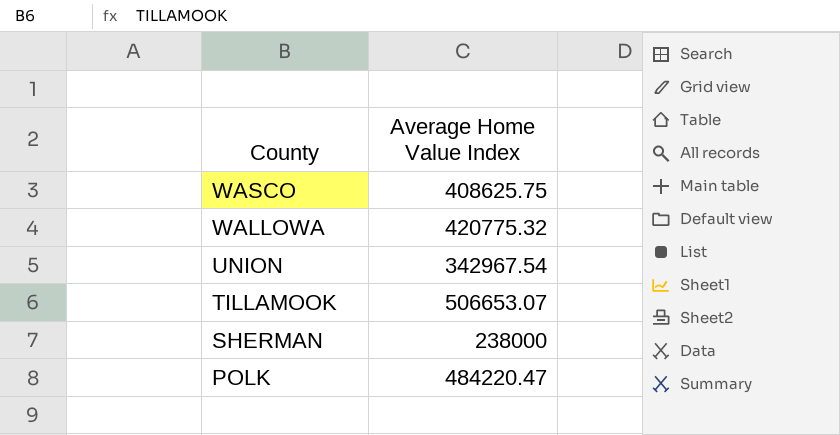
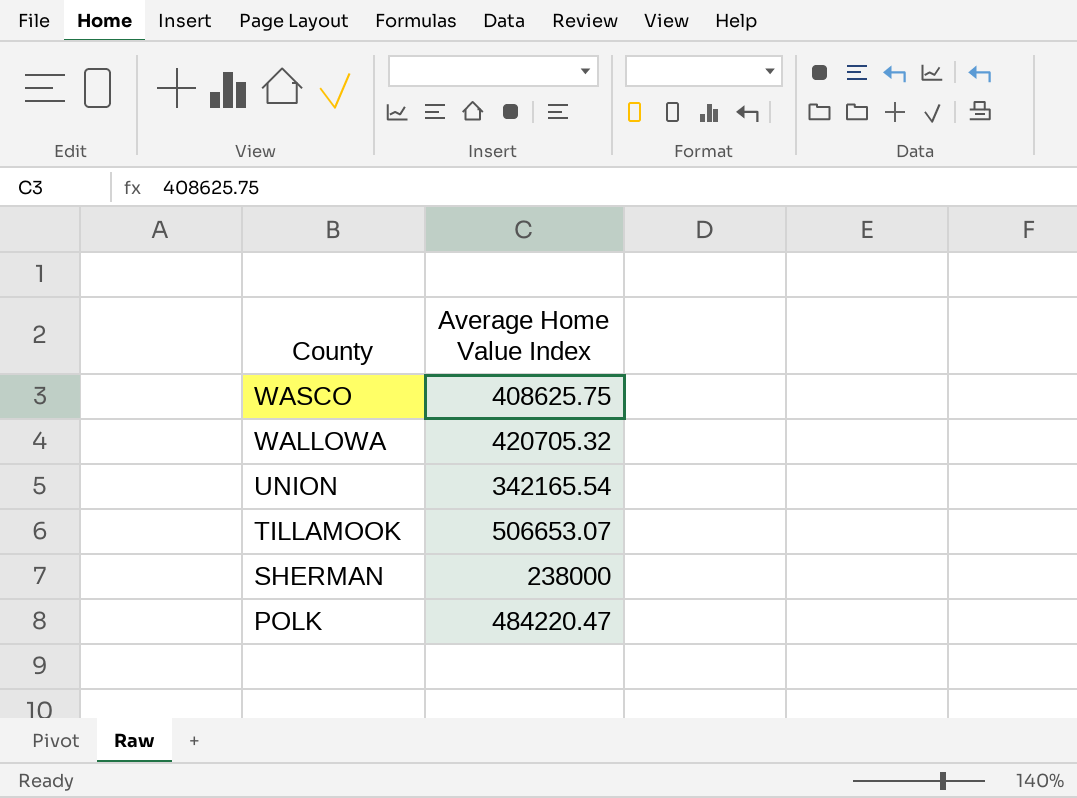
WALLOWA | Average Home Value Index: 420775.32 -> 420705.32
UNION | Average Home Value Index: 342967.54 -> 342165.54

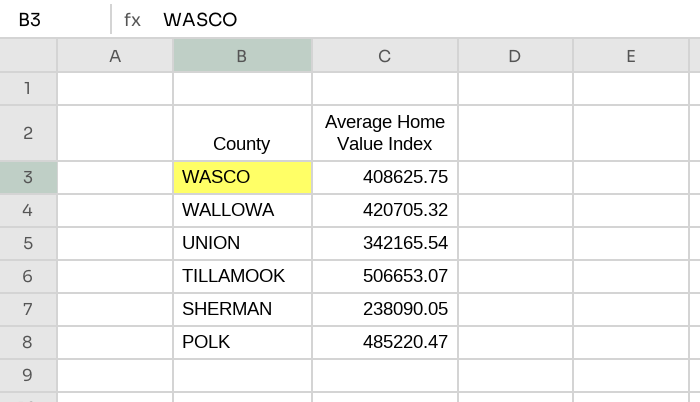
SHERMAN | Average Home Value Index: 238000 -> 238090.05
POLK | Average Home Value Index: 484220.47 -> 485220.47

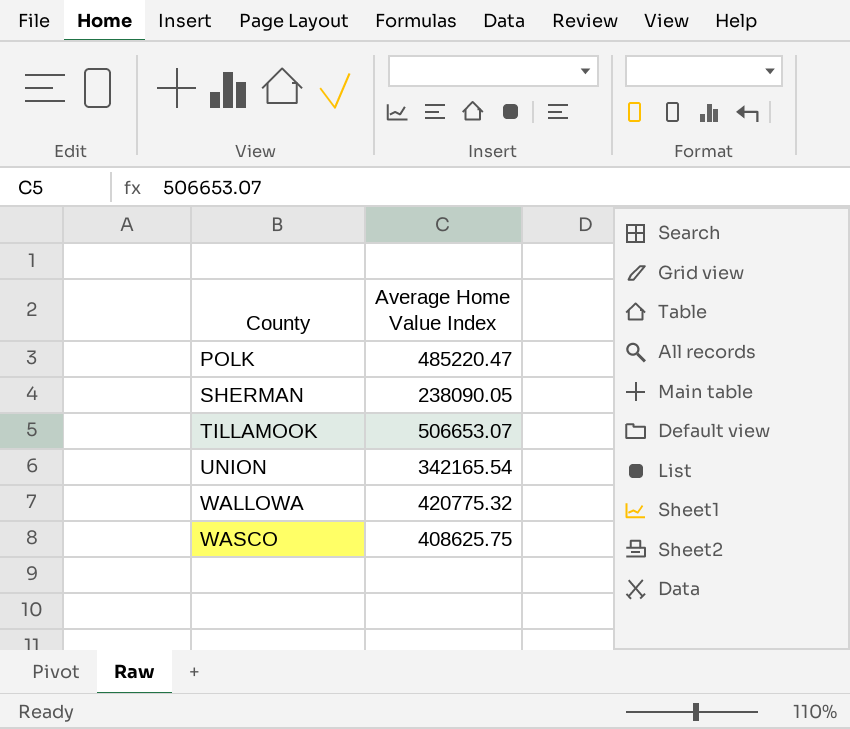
row order: County descending -> County ascending
WALLOWA | Average Home Value Index: 420705.32 -> 420775.32

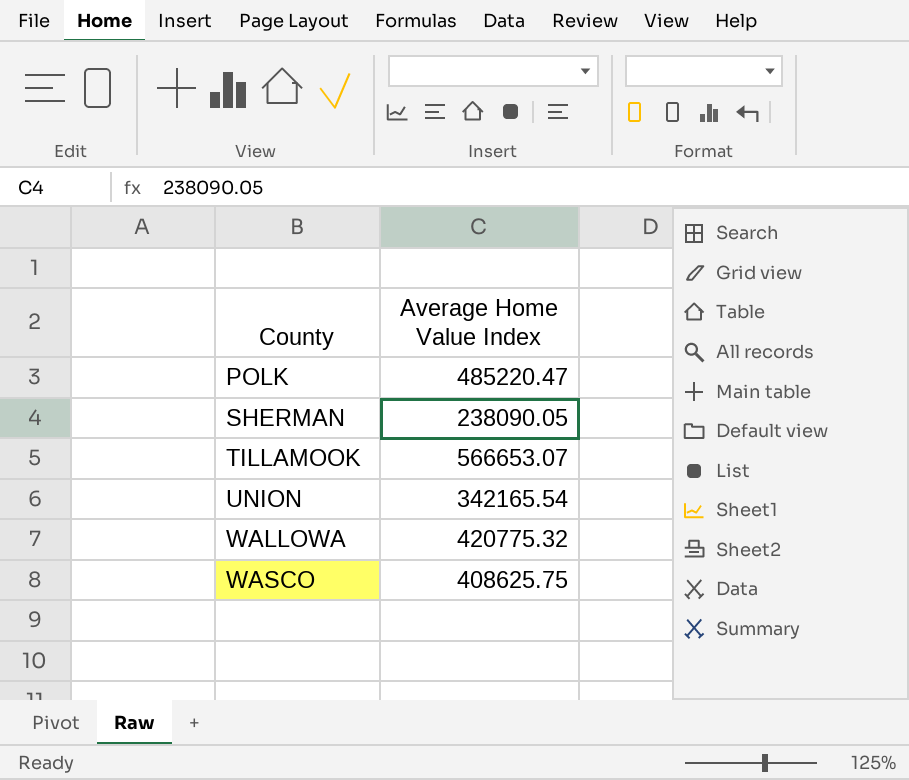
TILLAMOOK | Average Home Value Index: 506653.07 -> 566653.07

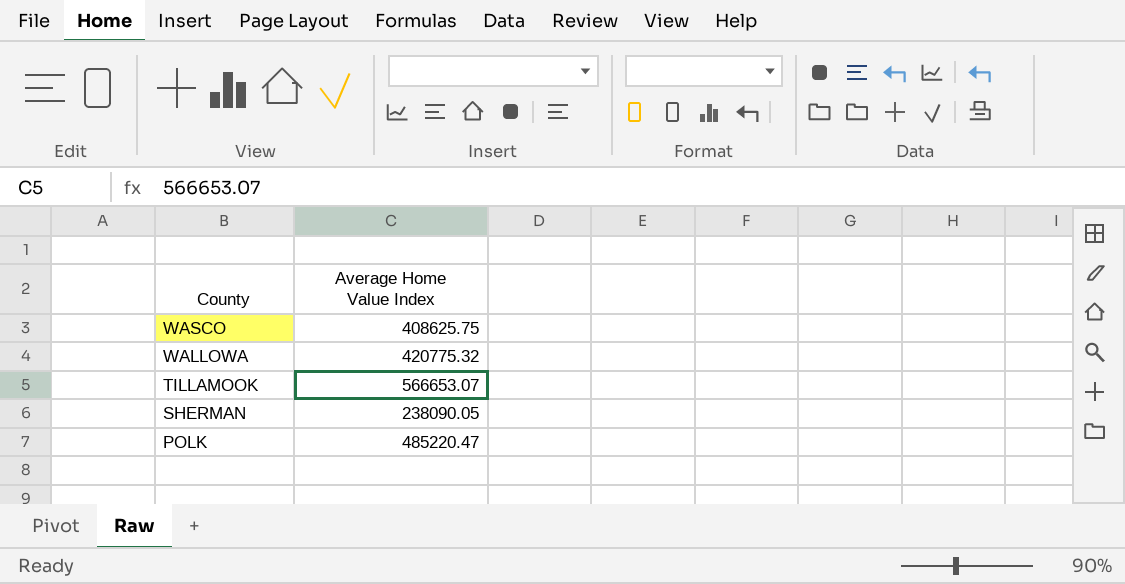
row order: County ascending -> County descending
row UNION: 342165.54 -> none

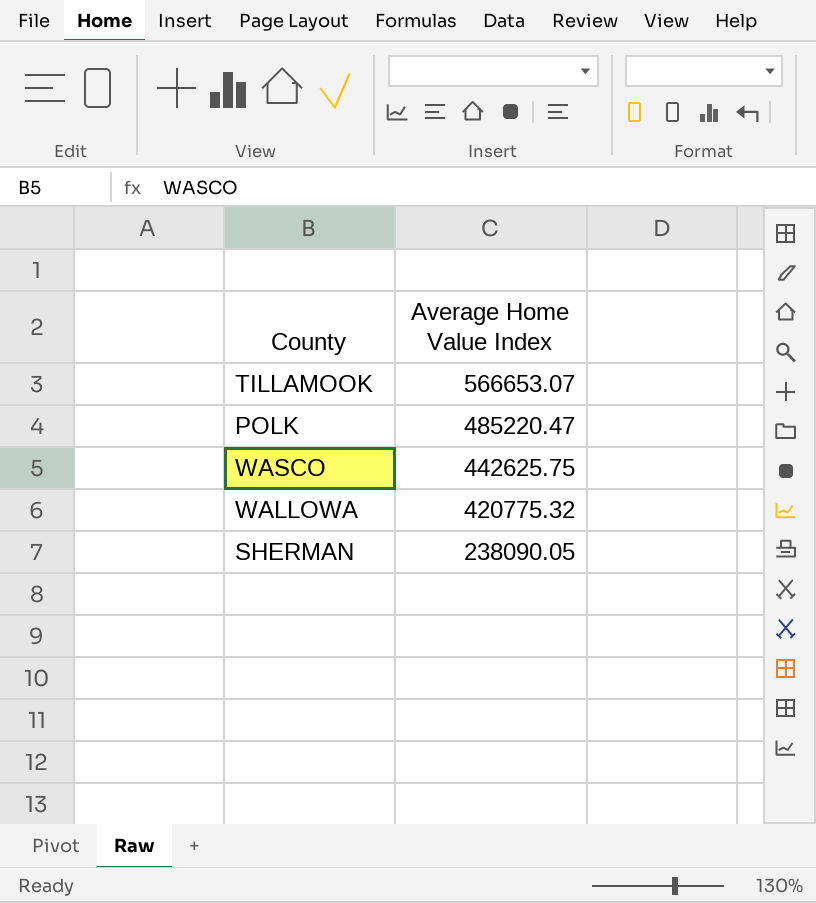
row order: County descending -> Average Home Value Index descending
WASCO | Average Home Value Index: 408625.75 -> 442625.75

